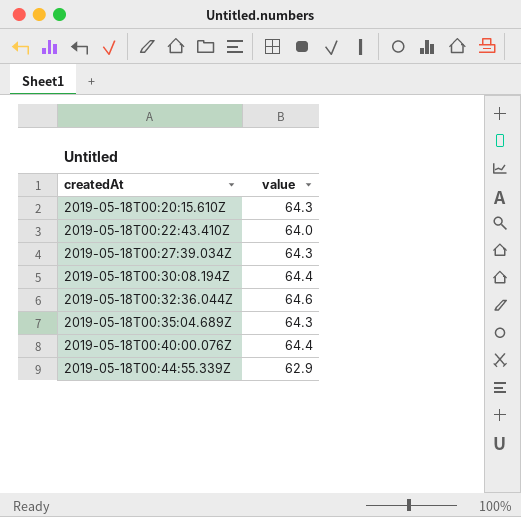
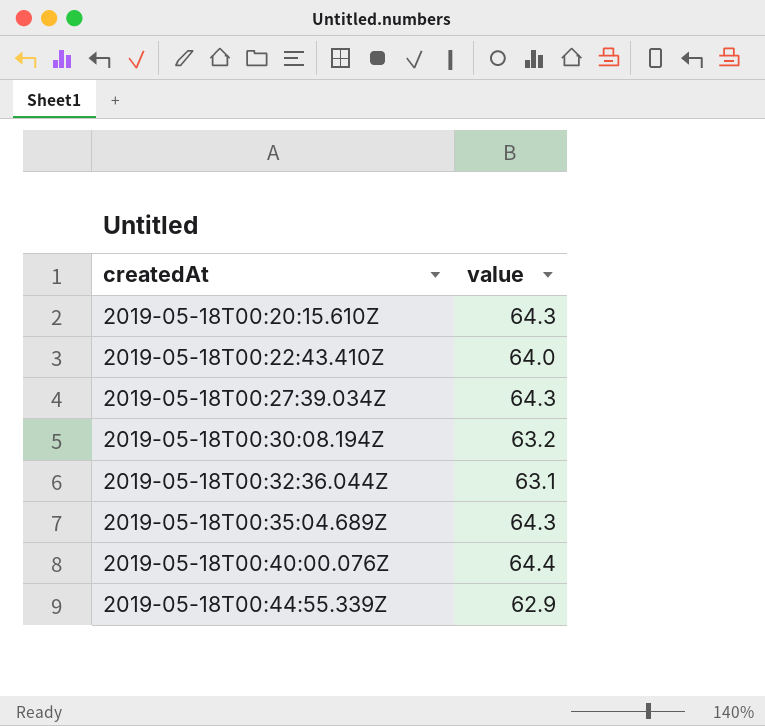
2019-05-18T00:30:08.194Z | value: 64.4 -> 63.2
2019-05-18T00:32:36.044Z | value: 64.6 -> 63.1

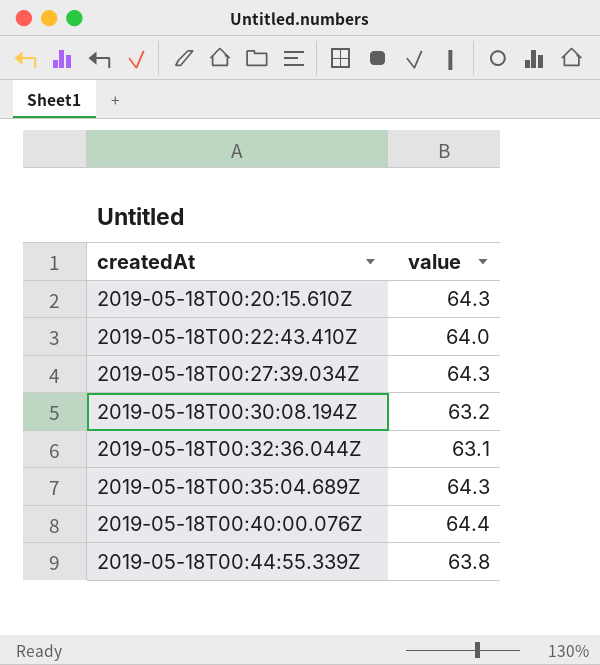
2019-05-18T00:44:55.339Z | value: 62.9 -> 63.8

